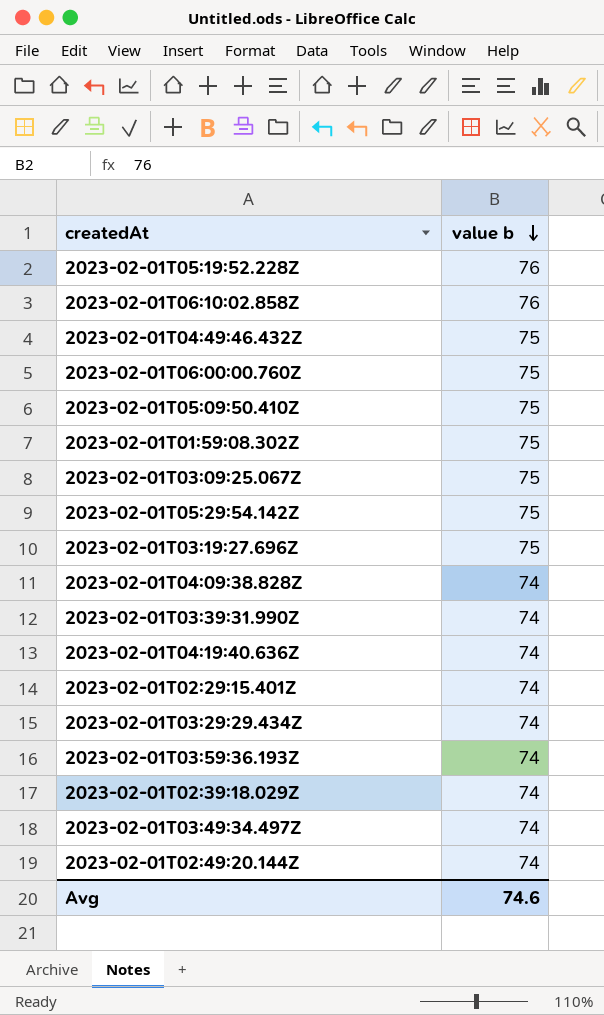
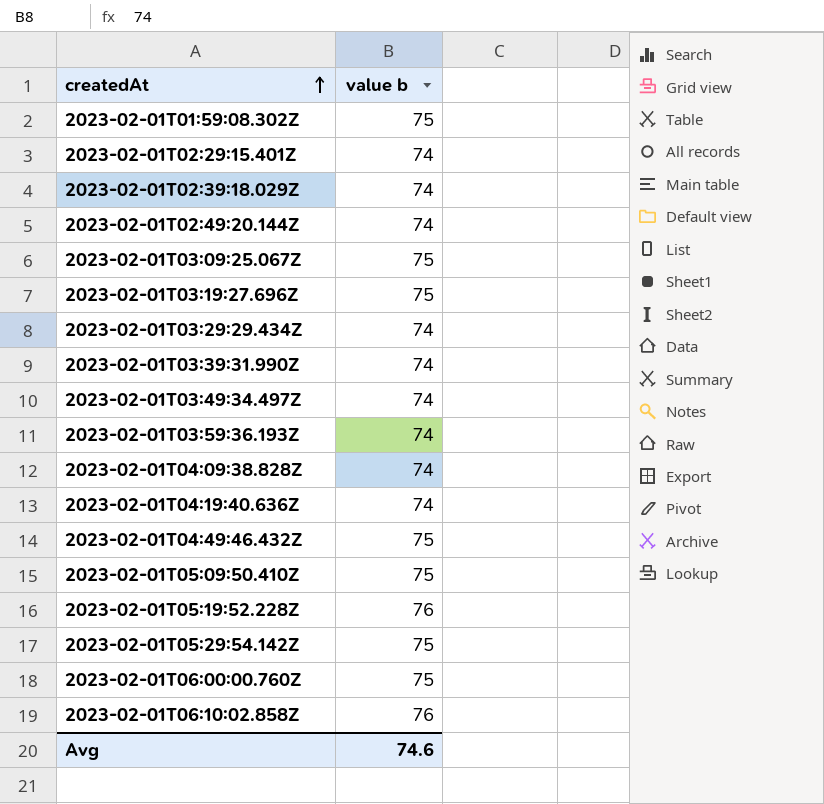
row order: value b descending -> createdAt ascending

